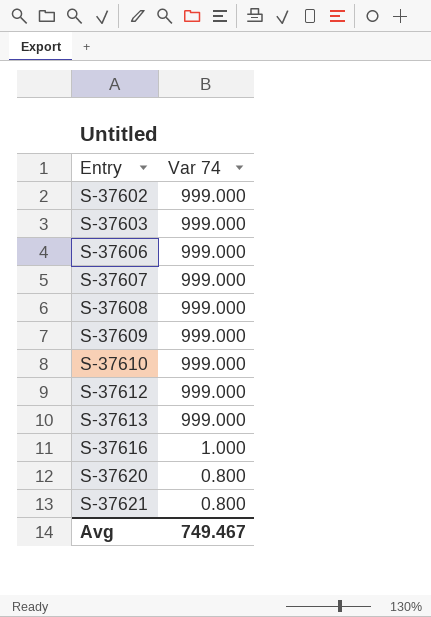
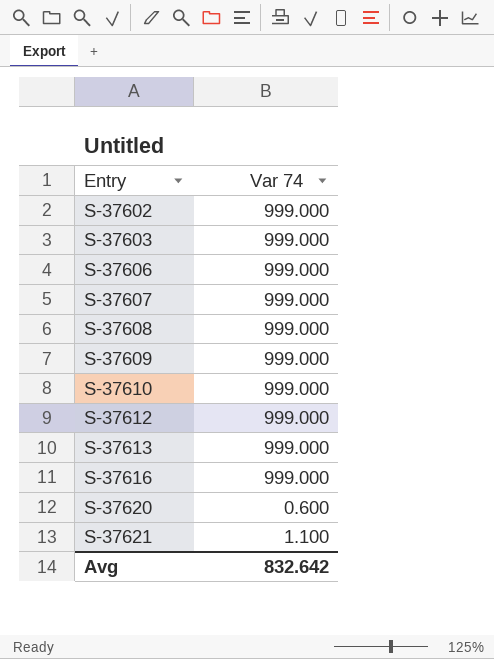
S-37616 | Var 74: 1.000 -> 999.000
S-37620 | Var 74: 0.800 -> 0.600
S-37621 | Var 74: 0.800 -> 1.100
Avg | Var 74: 749.467 -> 832.642

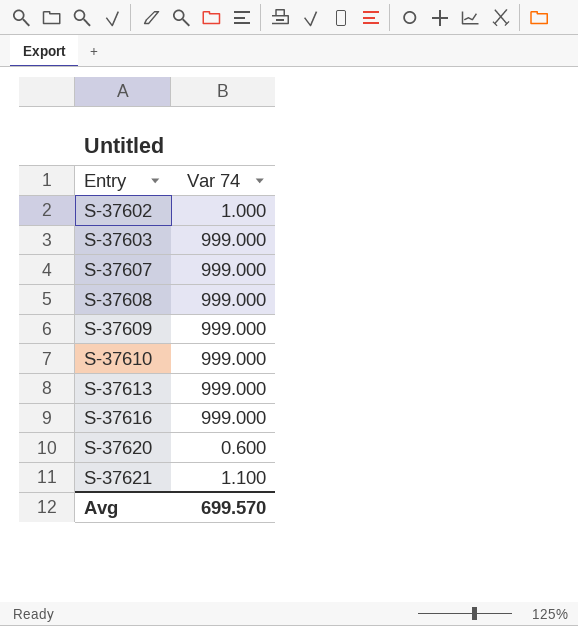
row S-37606: 999.000 -> none
row S-37612: 999.000 -> none
S-37602 | Var 74: 999.000 -> 1.000
Avg | Var 74: 832.642 -> 699.570

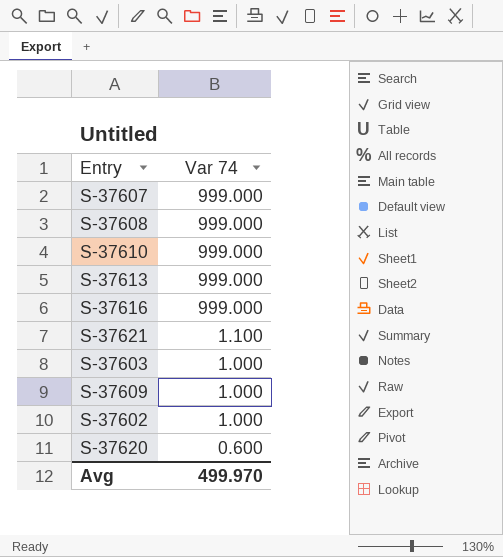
row order: Entry ascending -> Var 74 descending
S-37603 | Var 74: 999.000 -> 1.000
S-37609 | Var 74: 999.000 -> 1.000
Avg | Var 74: 699.570 -> 499.970

